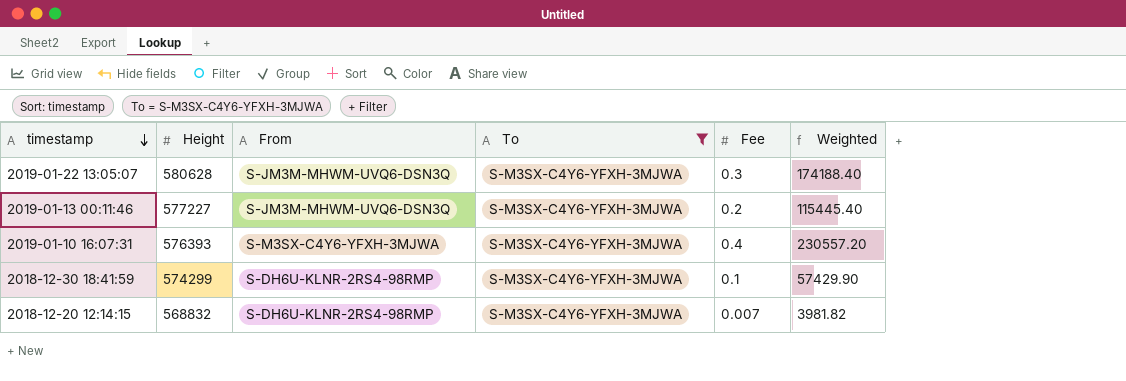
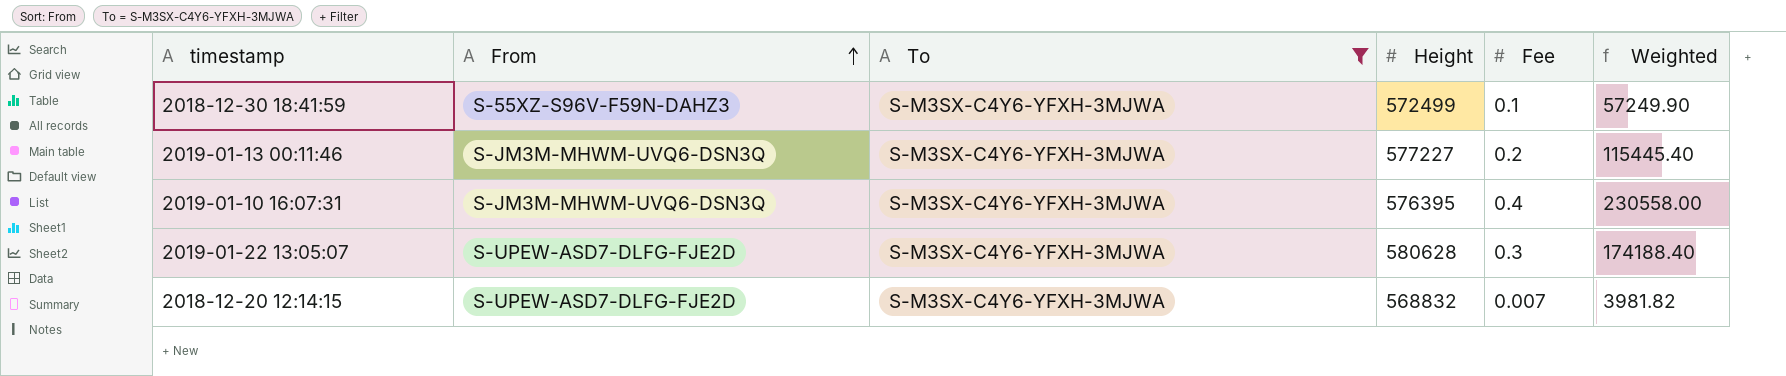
row order: timestamp descending -> From ascending
column Height | position: 2 -> 4
2018-12-30 18:41:59 | From: S-DH6U-KLNR-2RS4-98RMP -> S-55XZ-S96V-F59N-DAHZ3
2018-12-30 18:41:59 | Height: 574299 -> 572499
2018-12-30 18:41:59 | Weighted: 57429.90 -> 57249.90
2019-01-10 16:07:31 | From: S-M3SX-C4Y6-YFXH-3MJWA -> S-JM3M-MHWM-UVQ6-DSN3Q
2019-01-10 16:07:31 | Height: 576393 -> 576395
2019-01-10 16:07:31 | Weighted: 230557.20 -> 230558.00
2019-01-22 13:05:07 | From: S-JM3M-MHWM-UVQ6-DSN3Q -> S-UPEW-ASD7-DLFG-FJE2D
2018-12-20 12:14:15 | From: S-DH6U-KLNR-2RS4-98RMP -> S-UPEW-ASD7-DLFG-FJE2D

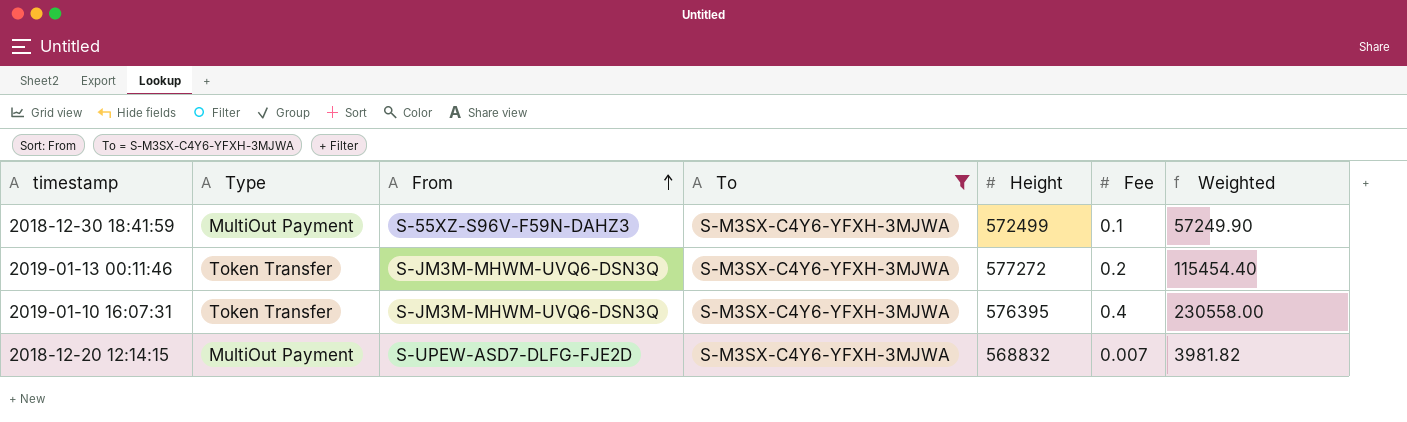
column Type | position: none -> 2
row 2019-01-22 13:05:07: S-UPEW-ASD7-DLFG-FJE2D | S-M3SX-C4Y6-YFXH-3MJWA | 580628 | 0.3 | 174188.40 -> none
2019-01-13 00:11:46 | Height: 577227 -> 577272
2019-01-13 00:11:46 | Weighted: 115445.40 -> 115454.40

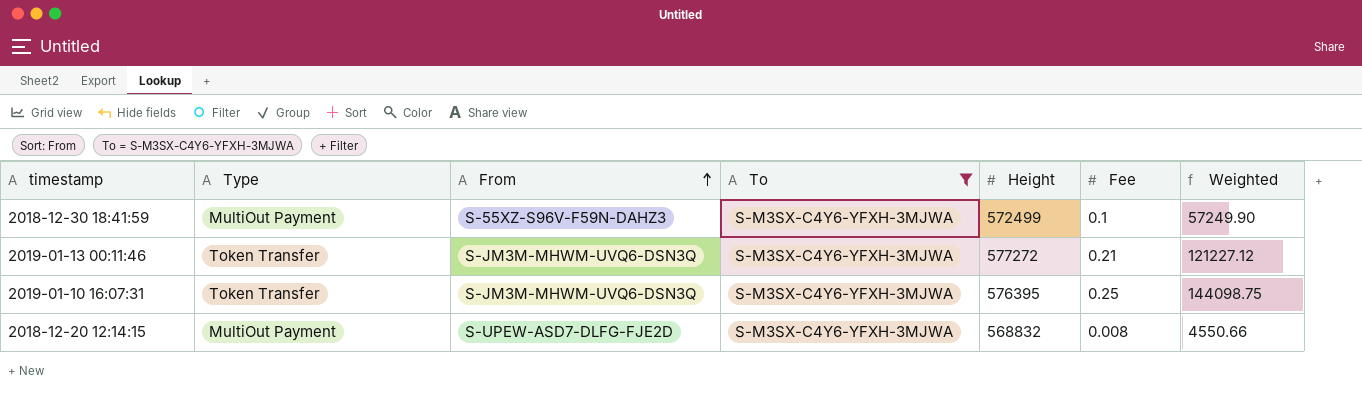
2019-01-13 00:11:46 | Fee: 0.2 -> 0.21
2019-01-13 00:11:46 | Weighted: 115454.40 -> 121227.12
2019-01-10 16:07:31 | Fee: 0.4 -> 0.25
2019-01-10 16:07:31 | Weighted: 230558.00 -> 144098.75
2018-12-20 12:14:15 | Fee: 0.007 -> 0.008
2018-12-20 12:14:15 | Weighted: 3981.82 -> 4550.66

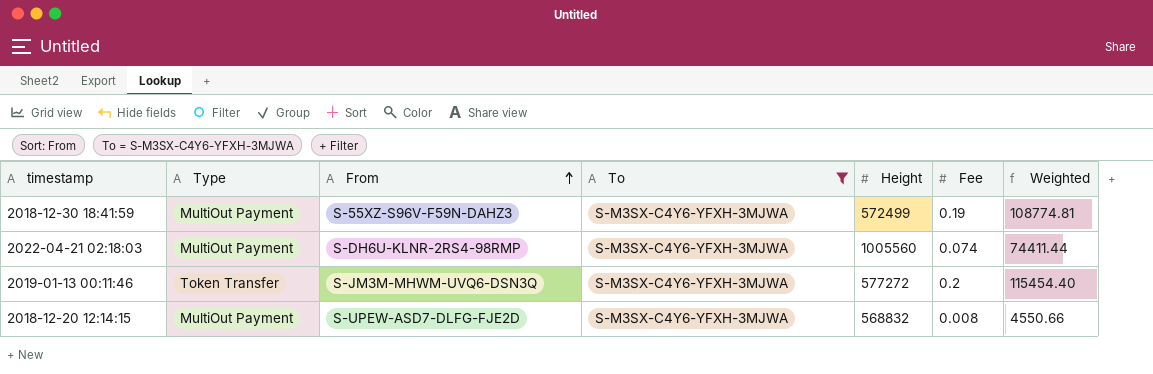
row 2019-01-10 16:07:31: Token Transfer | S-JM3M-MHWM-UVQ6-DSN3Q | S-M3SX-C4Y6-YFXH-3MJWA | 576395 | 0.25 | 144098.75 -> none
2018-12-30 18:41:59 | Fee: 0.1 -> 0.19
2018-12-30 18:41:59 | Weighted: 57249.90 -> 108774.81
row 2022-04-21 02:18:03: none -> MultiOut Payment | S-DH6U-KLNR-2RS4-98RMP | S-M3SX-C4Y6-YFXH-3MJWA | 1005560 | 0.074 | 74411.44
2019-01-13 00:11:46 | Fee: 0.21 -> 0.2
2019-01-13 00:11:46 | Weighted: 121227.12 -> 115454.40

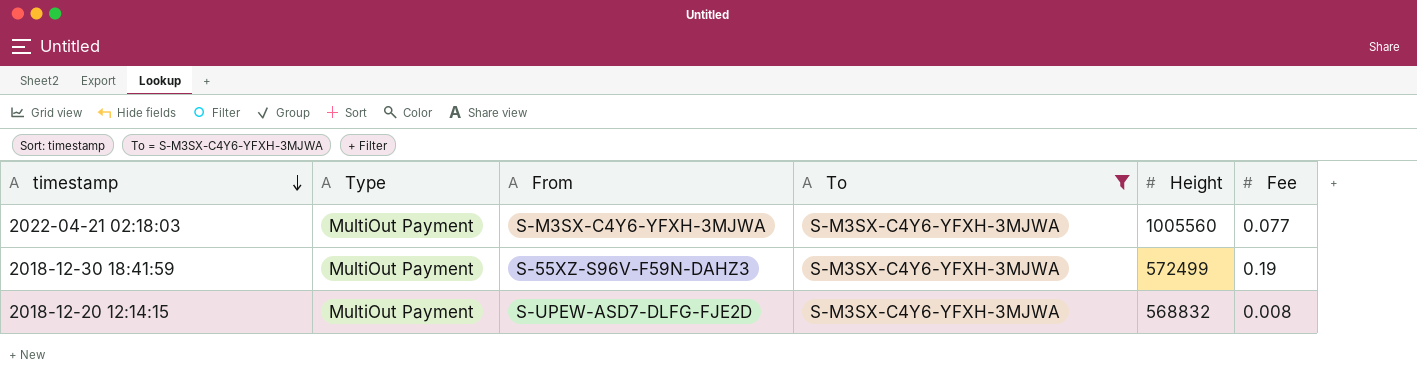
row order: From ascending -> timestamp descending
column Weighted | formula: [Height] * [Fee] -> none
row 2019-01-13 00:11:46: Token Transfer | S-JM3M-MHWM-UVQ6-DSN3Q | S-M3SX-C4Y6-YFXH-3MJWA | 577272 | 0.2 | 115454.40 -> none
2022-04-21 02:18:03 | From: S-DH6U-KLNR-2RS4-98RMP -> S-M3SX-C4Y6-YFXH-3MJWA
2022-04-21 02:18:03 | Fee: 0.074 -> 0.077

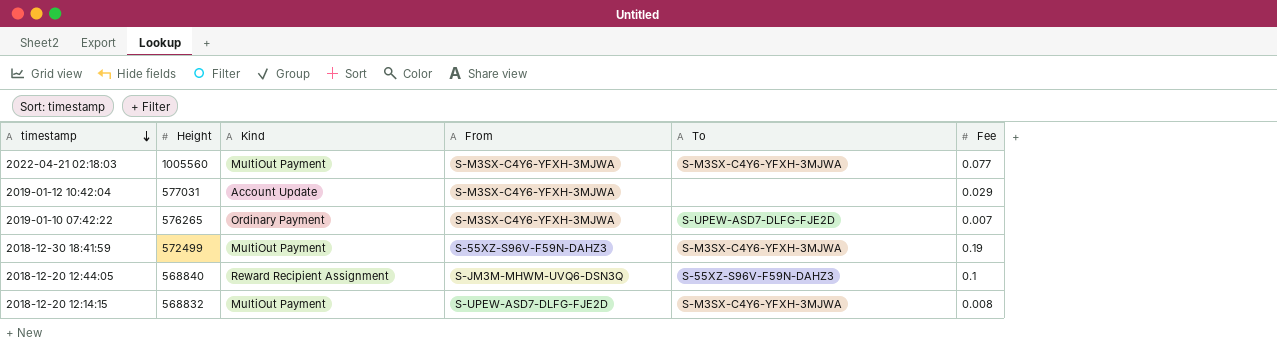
filter: To = S-M3SX-C4Y6-YFXH-3MJWA -> none
column Height | position: 5 -> 2
column name: Type -> Kind

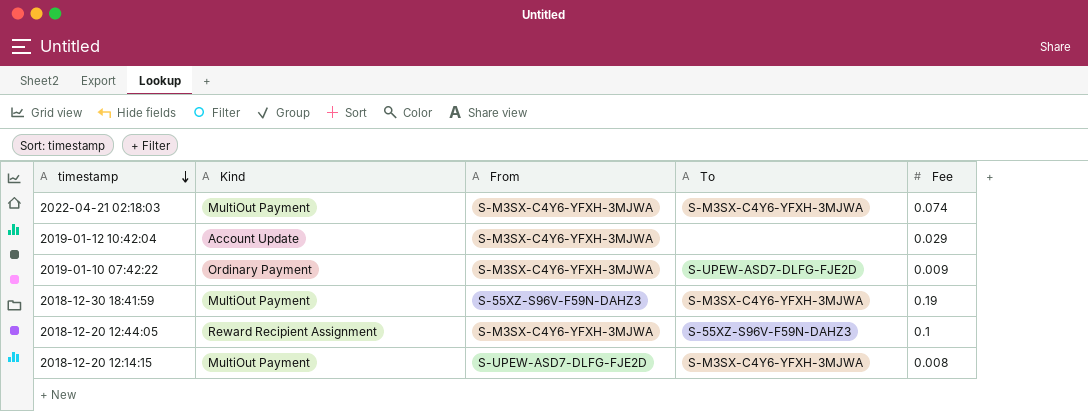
column Height | position: 2 -> none
2022-04-21 02:18:03 | Fee: 0.077 -> 0.074
2019-01-10 07:42:22 | Fee: 0.007 -> 0.009
2018-12-20 12:44:05 | From: S-JM3M-MHWM-UVQ6-DSN3Q -> S-M3SX-C4Y6-YFXH-3MJWA

